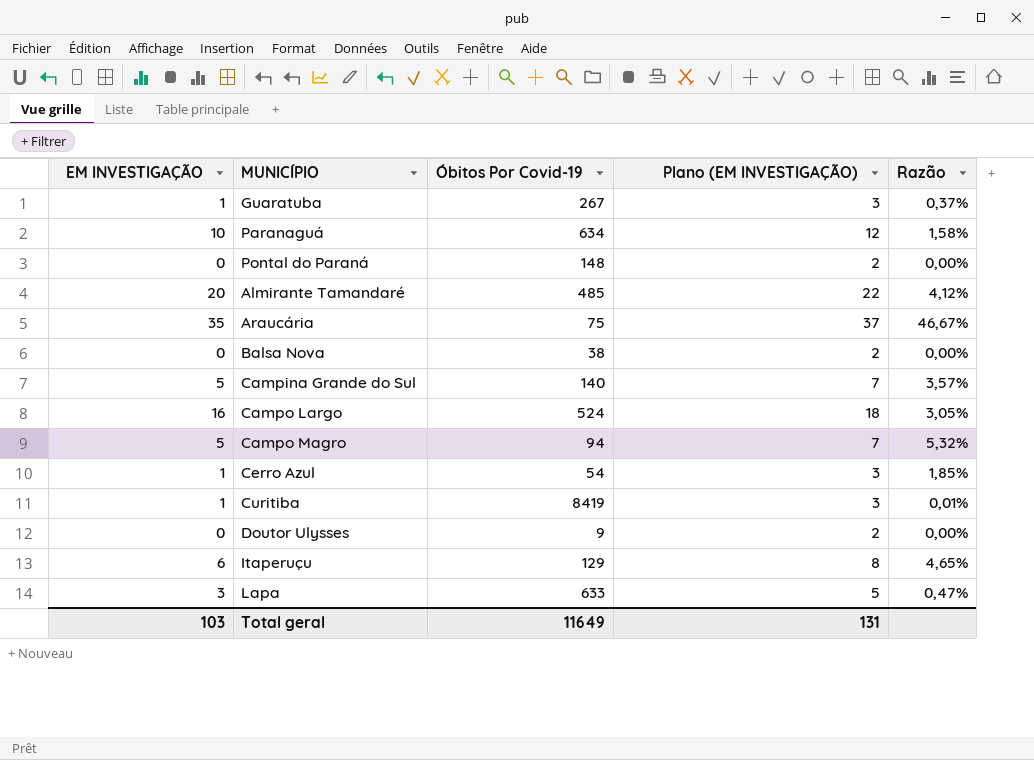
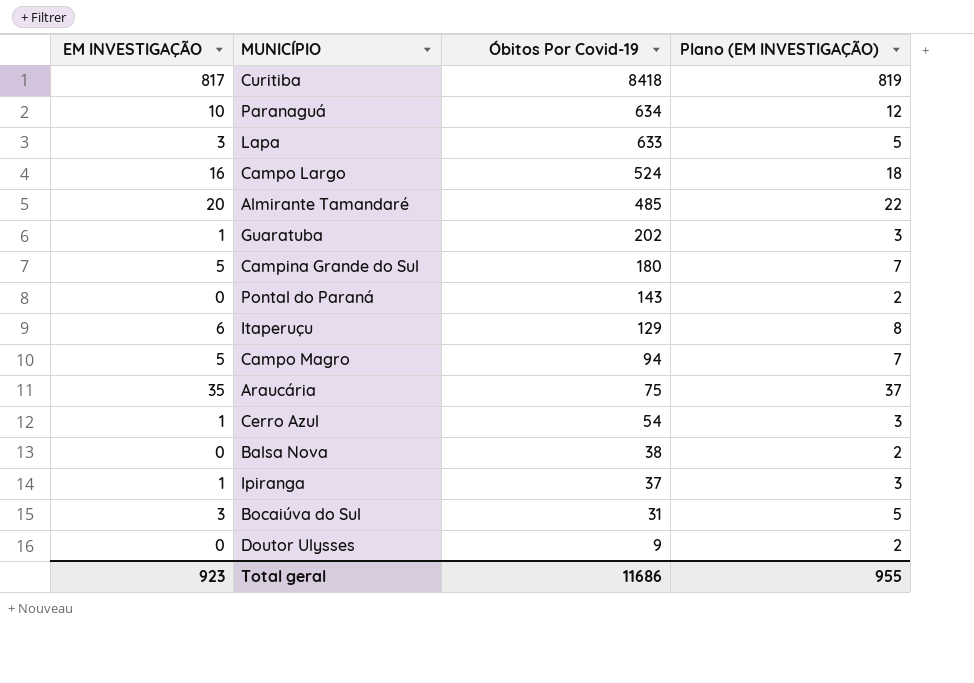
row order: none -> Óbitos Por Covid-19 descending
column Razão | formula: [EM INVESTIGAÇÃO] / [Óbitos Por Covid-19] -> none
Curitiba | EM INVESTIGAÇÃO: 1 -> 817
Curitiba | Óbitos Por Covid-19: 8419 -> 8418
Curitiba | Plano (EM INVESTIGAÇÃO): 3 -> 819
Guaratuba | Óbitos Por Covid-19: 267 -> 202
Campina Grande do Sul | Óbitos Por Covid-19: 140 -> 180
Pontal do Paraná | Óbitos Por Covid-19: 148 -> 143
row Ipiranga: none -> 1 | 37 | 3
row Bocaiúva do Sul: none -> 3 | 31 | 5
Total geral | EM INVESTIGAÇÃO: 103 -> 923
Total geral | Óbitos Por Covid-19: 11649 -> 11686
Total geral | Plano (EM INVESTIGAÇÃO): 131 -> 955

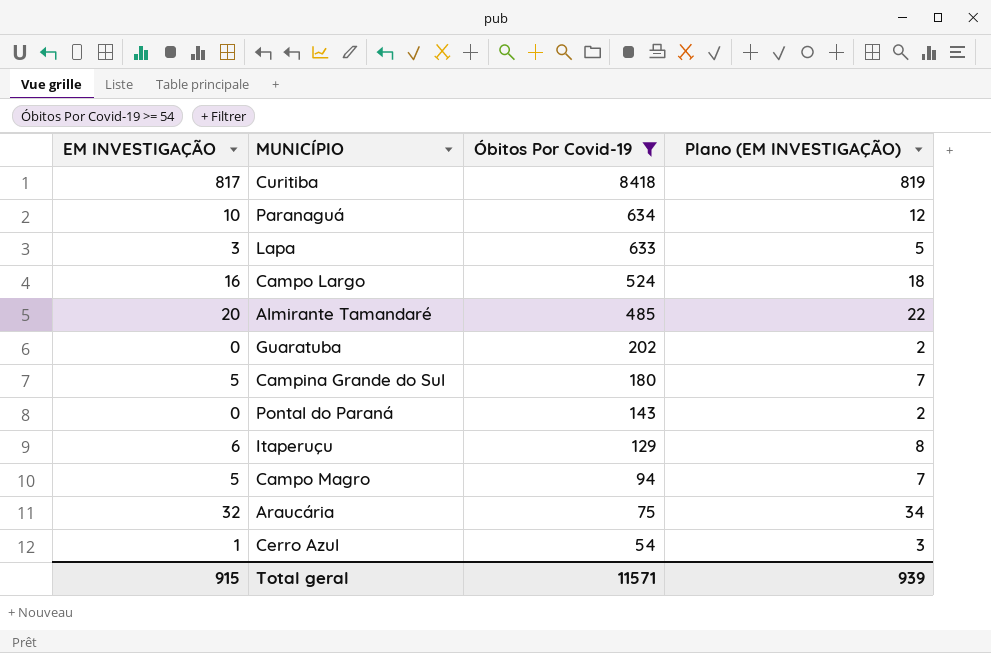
filter: none -> Óbitos Por Covid-19 >= 54
Guaratuba | EM INVESTIGAÇÃO: 1 -> 0
Guaratuba | Plano (EM INVESTIGAÇÃO): 3 -> 2
Araucária | EM INVESTIGAÇÃO: 35 -> 32
Araucária | Plano (EM INVESTIGAÇÃO): 37 -> 34
Total geral | EM INVESTIGAÇÃO: 923 -> 915
Total geral | Óbitos Por Covid-19: 11686 -> 11571
Total geral | Plano (EM INVESTIGAÇÃO): 955 -> 939

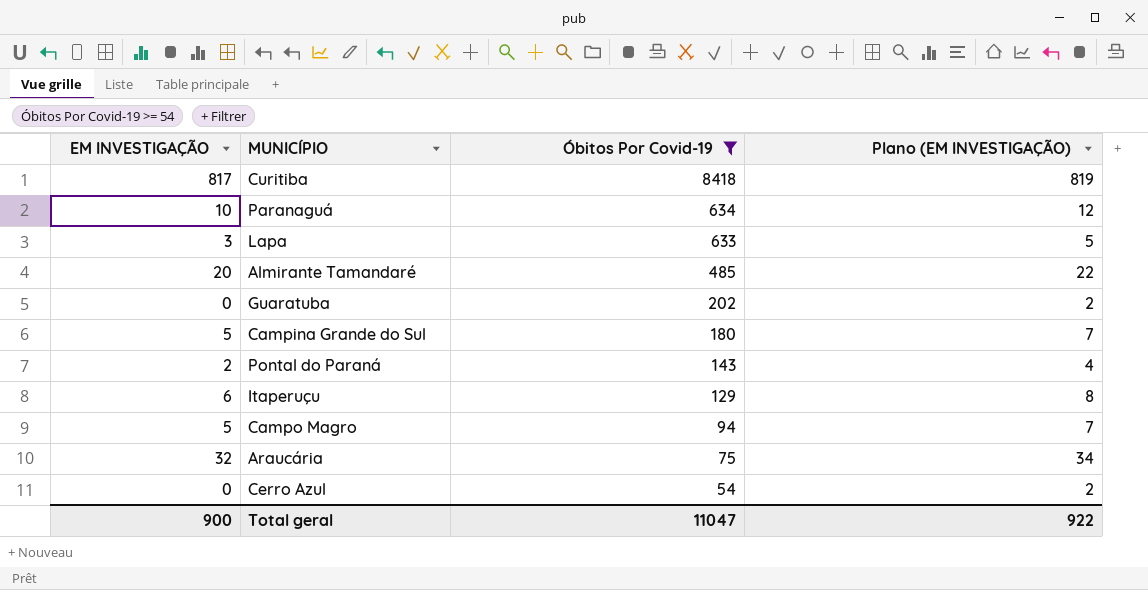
row Campo Largo: 16 | 524 | 18 -> none
Pontal do Paraná | EM INVESTIGAÇÃO: 0 -> 2
Pontal do Paraná | Plano (EM INVESTIGAÇÃO): 2 -> 4
Cerro Azul | EM INVESTIGAÇÃO: 1 -> 0
Cerro Azul | Plano (EM INVESTIGAÇÃO): 3 -> 2
Total geral | EM INVESTIGAÇÃO: 915 -> 900
Total geral | Óbitos Por Covid-19: 11571 -> 11047
Total geral | Plano (EM INVESTIGAÇÃO): 939 -> 922

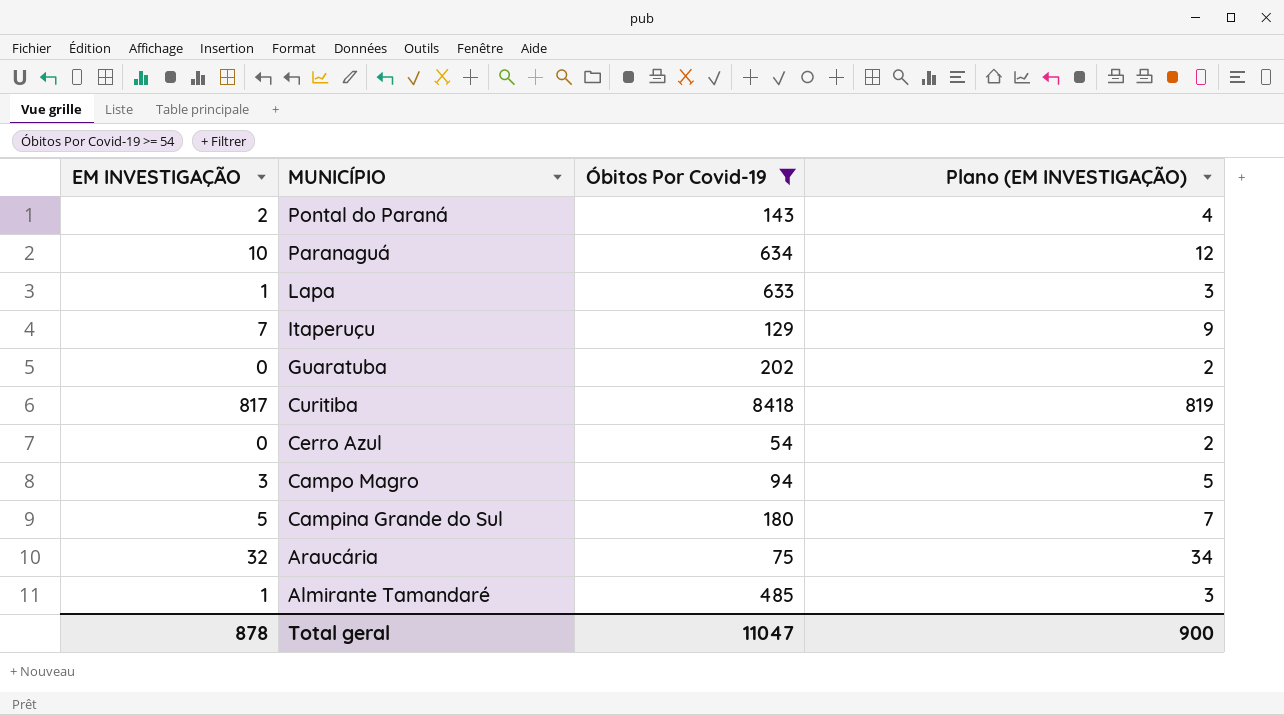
row order: Óbitos Por Covid-19 descending -> MUNICÍPIO descending
Lapa | EM INVESTIGAÇÃO: 3 -> 1
Lapa | Plano (EM INVESTIGAÇÃO): 5 -> 3
Itaperuçu | EM INVESTIGAÇÃO: 6 -> 7
Itaperuçu | Plano (EM INVESTIGAÇÃO): 8 -> 9
Campo Magro | EM INVESTIGAÇÃO: 5 -> 3
Campo Magro | Plano (EM INVESTIGAÇÃO): 7 -> 5
Almirante Tamandaré | EM INVESTIGAÇÃO: 20 -> 1
Almirante Tamandaré | Plano (EM INVESTIGAÇÃO): 22 -> 3
Total geral | EM INVESTIGAÇÃO: 900 -> 878
Total geral | Plano (EM INVESTIGAÇÃO): 922 -> 900

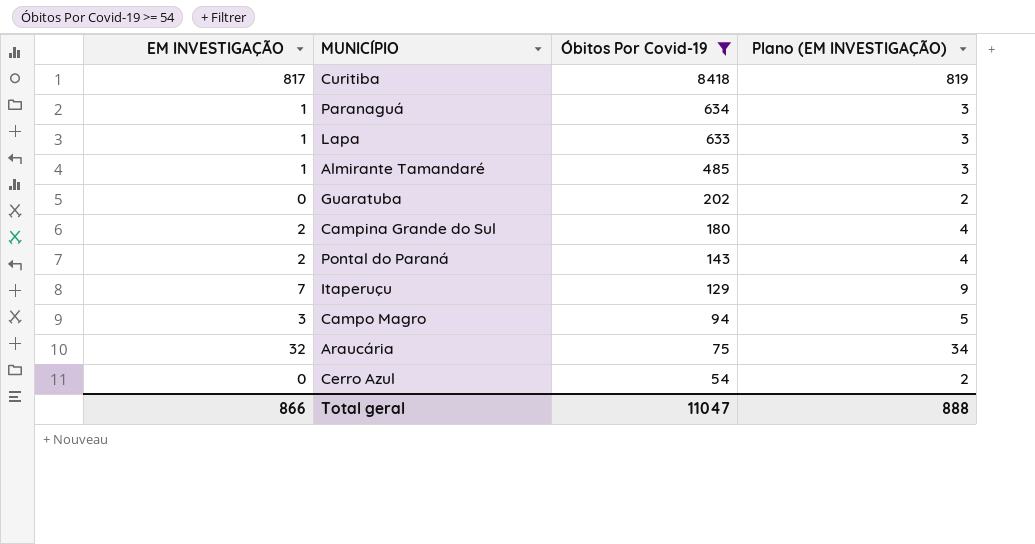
row order: MUNICÍPIO descending -> Óbitos Por Covid-19 descending
Paranaguá | EM INVESTIGAÇÃO: 10 -> 1
Paranaguá | Plano (EM INVESTIGAÇÃO): 12 -> 3
Campina Grande do Sul | EM INVESTIGAÇÃO: 5 -> 2
Campina Grande do Sul | Plano (EM INVESTIGAÇÃO): 7 -> 4
Total geral | EM INVESTIGAÇÃO: 878 -> 866
Total geral | Plano (EM INVESTIGAÇÃO): 900 -> 888

